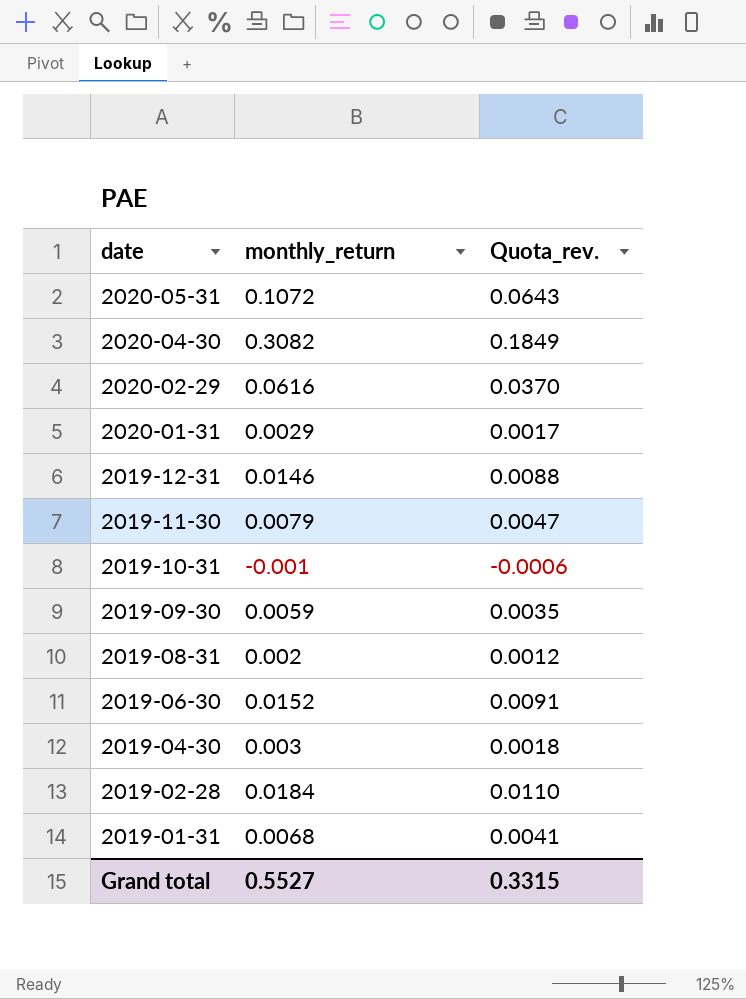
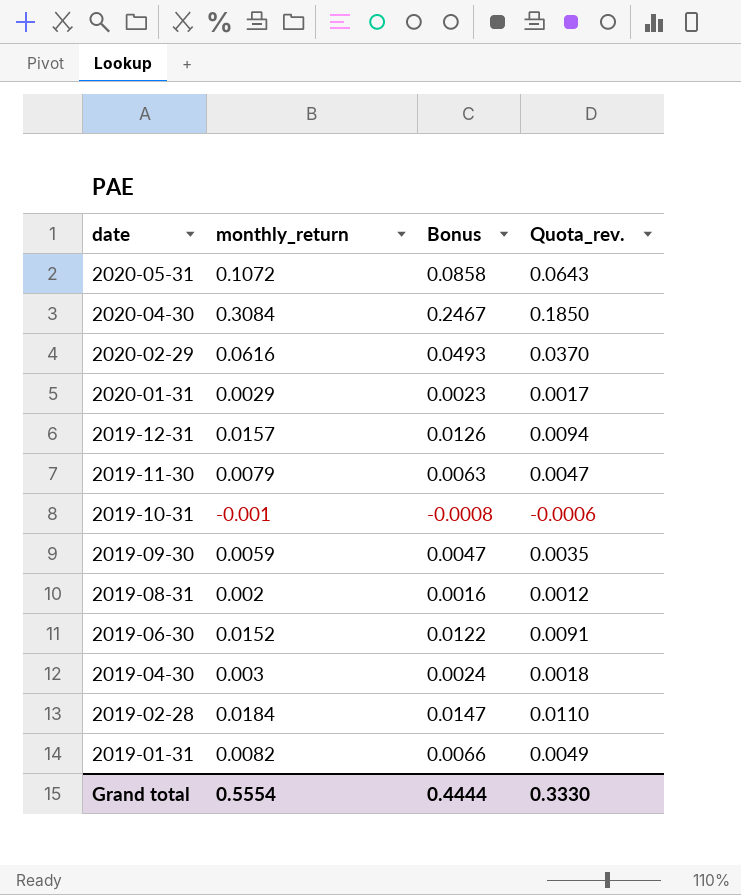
column Bonus | formula: none -> [monthly_return] * 0.8
2020-04-30 | monthly_return: 0.3082 -> 0.3084
2020-04-30 | Quota_rev.: 0.1849 -> 0.1850
2019-12-31 | monthly_return: 0.0146 -> 0.0157
2019-12-31 | Quota_rev.: 0.0088 -> 0.0094
2019-01-31 | monthly_return: 0.0068 -> 0.0082
2019-01-31 | Quota_rev.: 0.0041 -> 0.0049
Grand total | monthly_return: 0.5527 -> 0.5554
Grand total | Quota_rev.: 0.3315 -> 0.3330

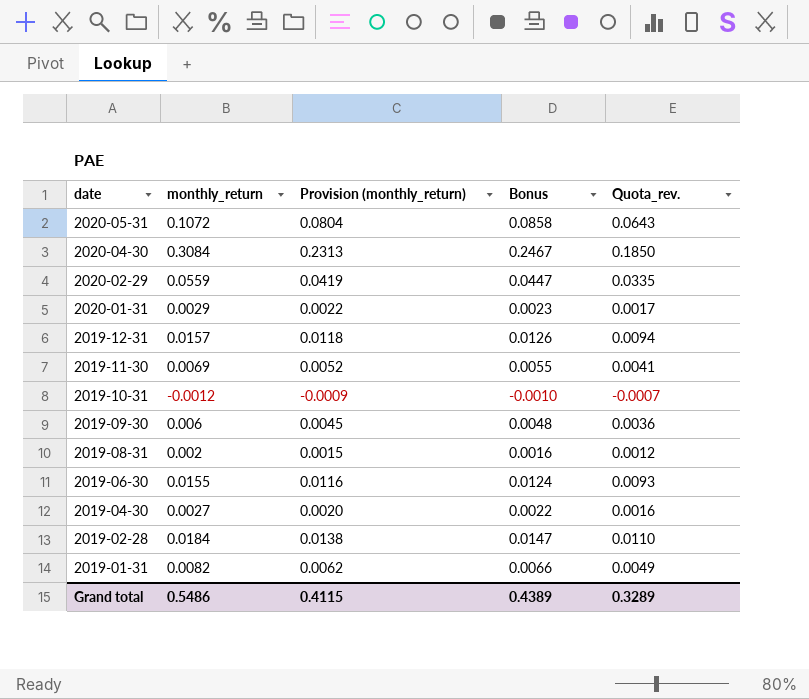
column Provision (monthly_return) | formula: none -> [monthly_return] * 0.75
2020-02-29 | monthly_return: 0.0616 -> 0.0559
2020-02-29 | Bonus: 0.0493 -> 0.0447
2020-02-29 | Quota_rev.: 0.0370 -> 0.0335
2019-11-30 | monthly_return: 0.0079 -> 0.0069
2019-11-30 | Bonus: 0.0063 -> 0.0055
2019-11-30 | Quota_rev.: 0.0047 -> 0.0041
2019-10-31 | monthly_return: -0.001 -> -0.0012
2019-10-31 | Bonus: -0.0008 -> -0.0010
2019-10-31 | Quota_rev.: -0.0006 -> -0.0007
2019-09-30 | monthly_return: 0.0059 -> 0.006
2019-09-30 | Bonus: 0.0047 -> 0.0048
2019-09-30 | Quota_rev.: 0.0035 -> 0.0036
2019-06-30 | monthly_return: 0.0152 -> 0.0155
2019-06-30 | Bonus: 0.0122 -> 0.0124
2019-06-30 | Quota_rev.: 0.0091 -> 0.0093
2019-04-30 | monthly_return: 0.003 -> 0.0027
2019-04-30 | Bonus: 0.0024 -> 0.0022
2019-04-30 | Quota_rev.: 0.0018 -> 0.0016
Grand total | monthly_return: 0.5554 -> 0.5486
Grand total | Bonus: 0.4444 -> 0.4389
Grand total | Quota_rev.: 0.3330 -> 0.3289

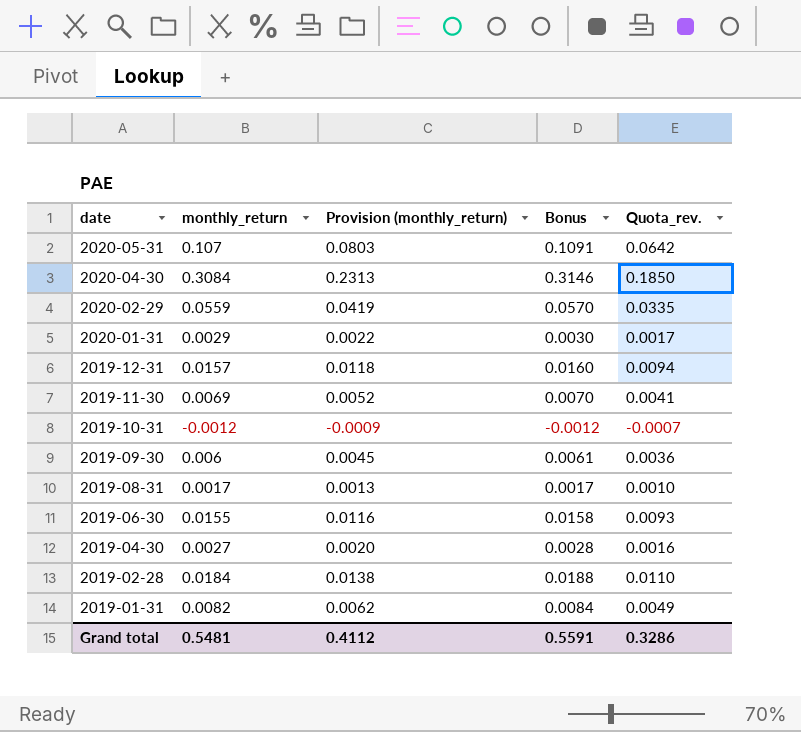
column Bonus | formula: [monthly_return] * 0.8 -> [monthly_return] * 1.02
2020-05-31 | monthly_return: 0.1072 -> 0.107
2020-05-31 | Provision (monthly_return): 0.0804 -> 0.0803
2020-05-31 | Quota_rev.: 0.0643 -> 0.0642
2019-08-31 | monthly_return: 0.002 -> 0.0017
2019-08-31 | Provision (monthly_return): 0.0015 -> 0.0013
2019-08-31 | Quota_rev.: 0.0012 -> 0.0010
Grand total | monthly_return: 0.5486 -> 0.5481
Grand total | Provision (monthly_return): 0.4115 -> 0.4112
Grand total | Bonus: 0.4389 -> 0.5591
Grand total | Quota_rev.: 0.3289 -> 0.3286

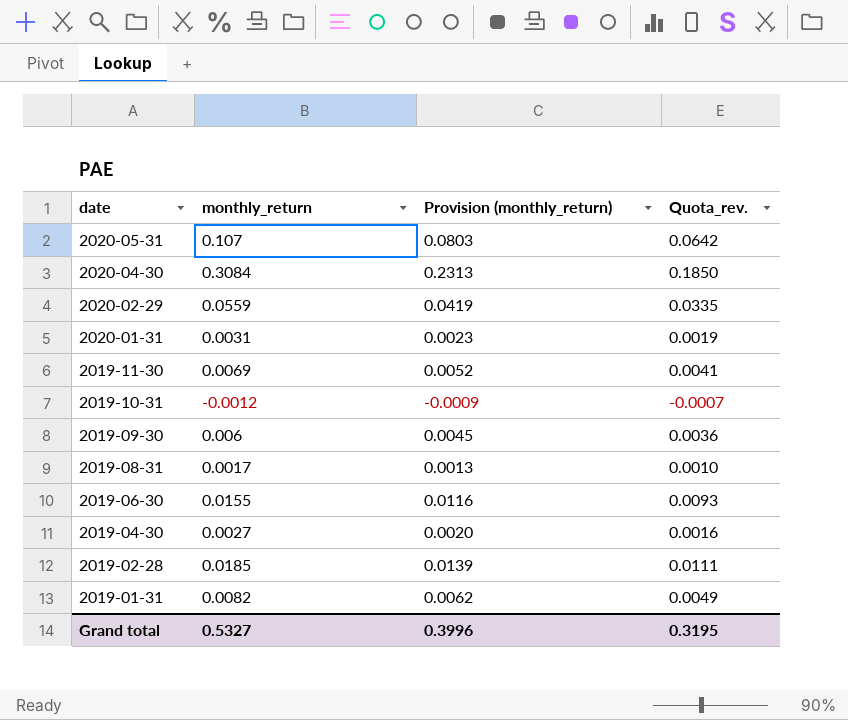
column Bonus | formula: [monthly_return] * 1.02 -> none
row 2019-12-31: 0.0157 | 0.0118 | 0.0160 | 0.0094 -> none
2020-01-31 | monthly_return: 0.0029 -> 0.0031
2020-01-31 | Provision (monthly_return): 0.0022 -> 0.0023
2020-01-31 | Quota_rev.: 0.0017 -> 0.0019
2019-02-28 | monthly_return: 0.0184 -> 0.0185
2019-02-28 | Provision (monthly_return): 0.0138 -> 0.0139
2019-02-28 | Quota_rev.: 0.0110 -> 0.0111
Grand total | monthly_return: 0.5481 -> 0.5327
Grand total | Provision (monthly_return): 0.4112 -> 0.3996
Grand total | Quota_rev.: 0.3286 -> 0.3195

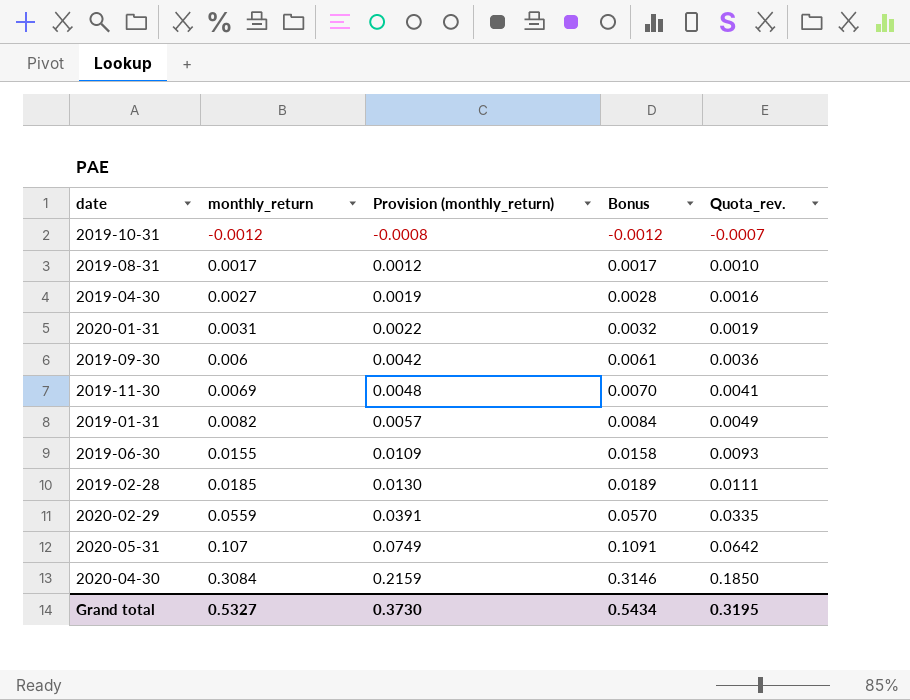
row order: date descending -> monthly_return ascending
column Provision (monthly_return) | formula: [monthly_return] * 0.75 -> [monthly_return] * 0.7
column Bonus | formula: none -> [monthly_return] * 1.02
Grand total | Provision (monthly_return): 0.3996 -> 0.3730

